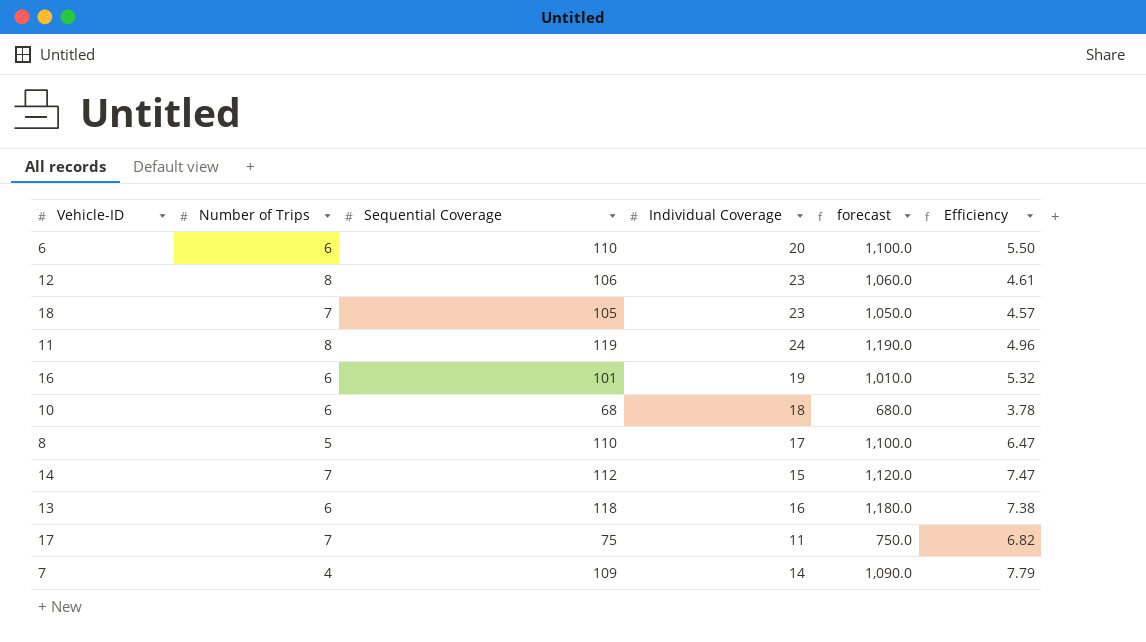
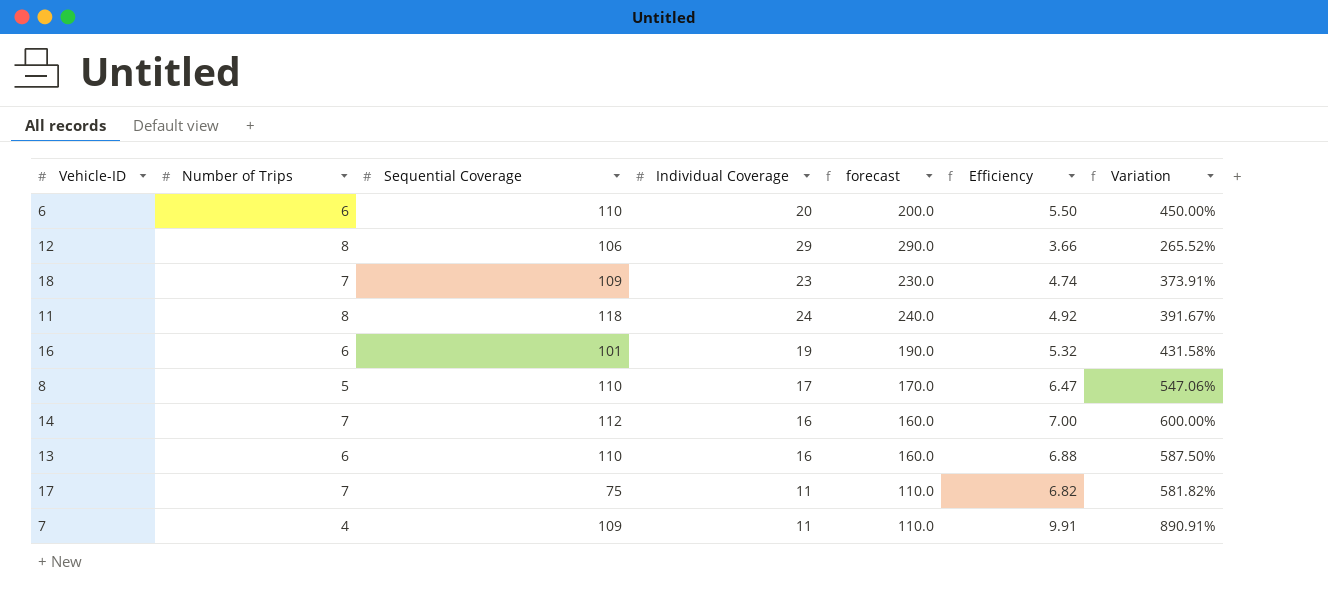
column forecast | formula: [Sequential Coverage] * 10 -> [Individual Coverage] * 10
column Variation | formula: none -> ([Sequential Coverage] - [Individual Coverage]) / [Individual Coverage]
row 10: 6 | 68 | 18 | 680.0 | 3.78 -> none
12 | Individual Coverage: 23 -> 29
12 | Efficiency: 4.61 -> 3.66
18 | Sequential Coverage: 105 -> 109
18 | Efficiency: 4.57 -> 4.74
11 | Sequential Coverage: 119 -> 118
11 | Efficiency: 4.96 -> 4.92
14 | Individual Coverage: 15 -> 16
14 | Efficiency: 7.47 -> 7.00
13 | Sequential Coverage: 118 -> 110
13 | Efficiency: 7.38 -> 6.88
7 | Individual Coverage: 14 -> 11
7 | Efficiency: 7.79 -> 9.91

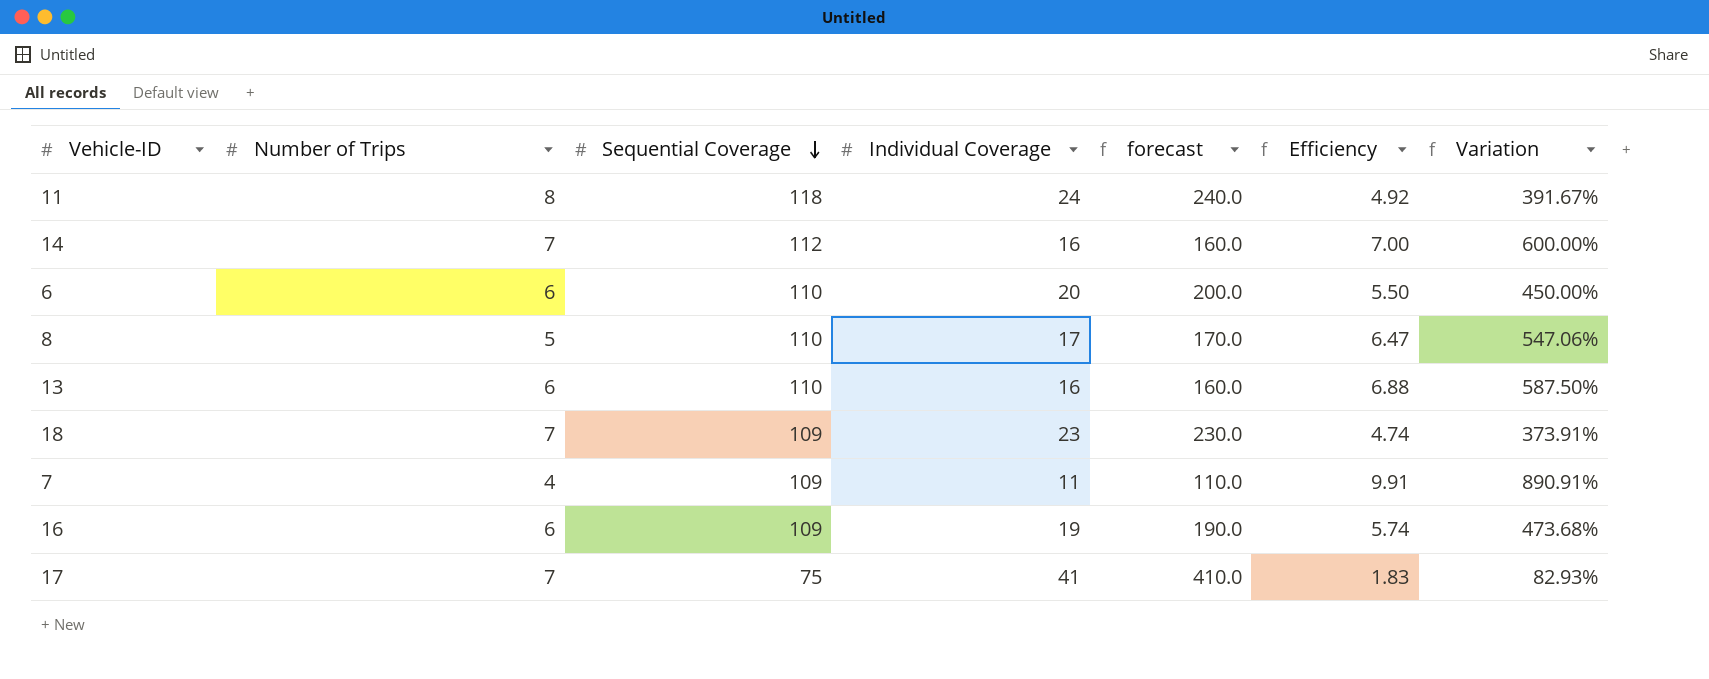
row order: none -> Sequential Coverage descending
row 12: 8 | 106 | 29 | 290.0 | 3.66 | 265.52% -> none
16 | Sequential Coverage: 101 -> 109
16 | Efficiency: 5.32 -> 5.74
16 | Variation: 431.58% -> 473.68%
17 | Individual Coverage: 11 -> 41
17 | forecast: 110.0 -> 410.0
17 | Efficiency: 6.82 -> 1.83
17 | Variation: 581.82% -> 82.93%

